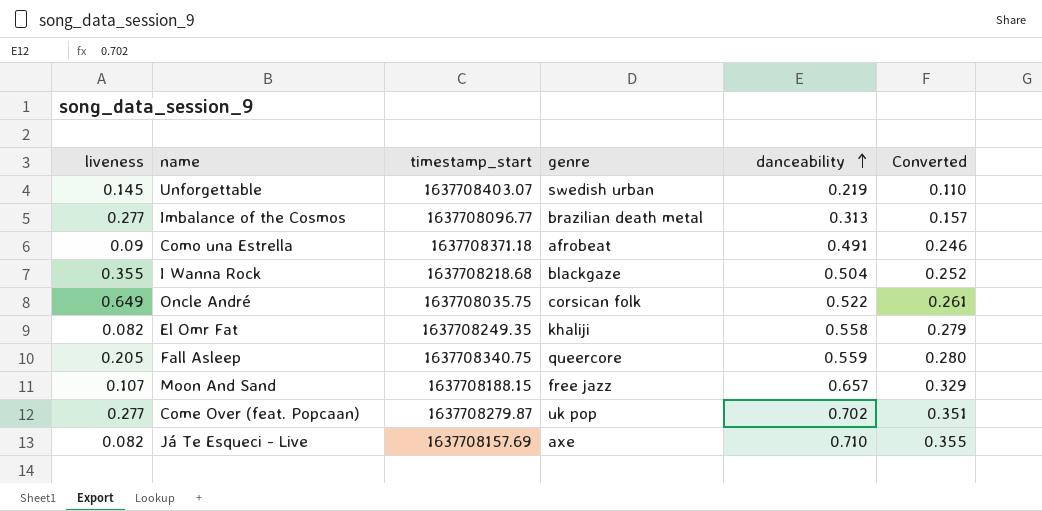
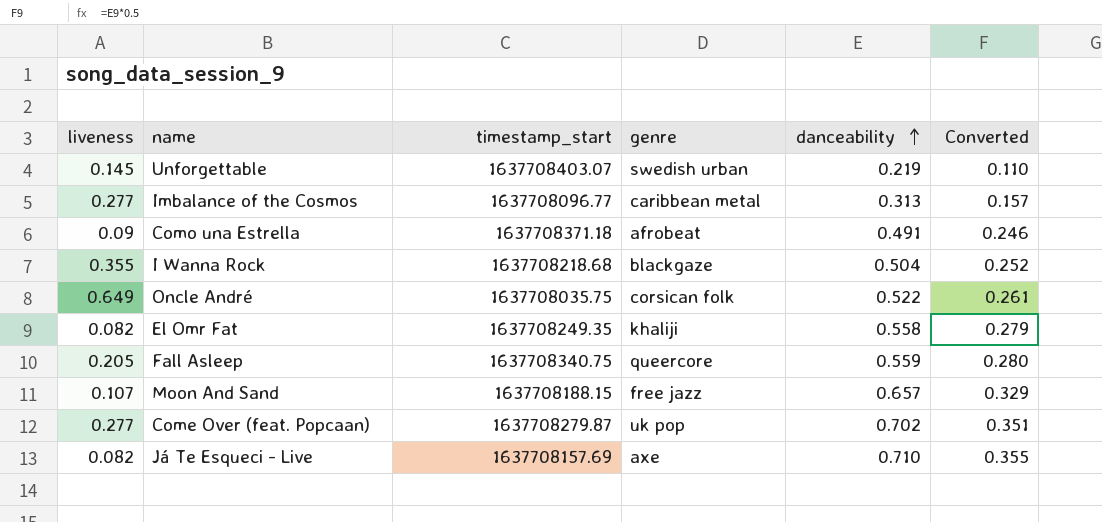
Imbalance of the Cosmos | genre: brazilian death metal -> caribbean metal

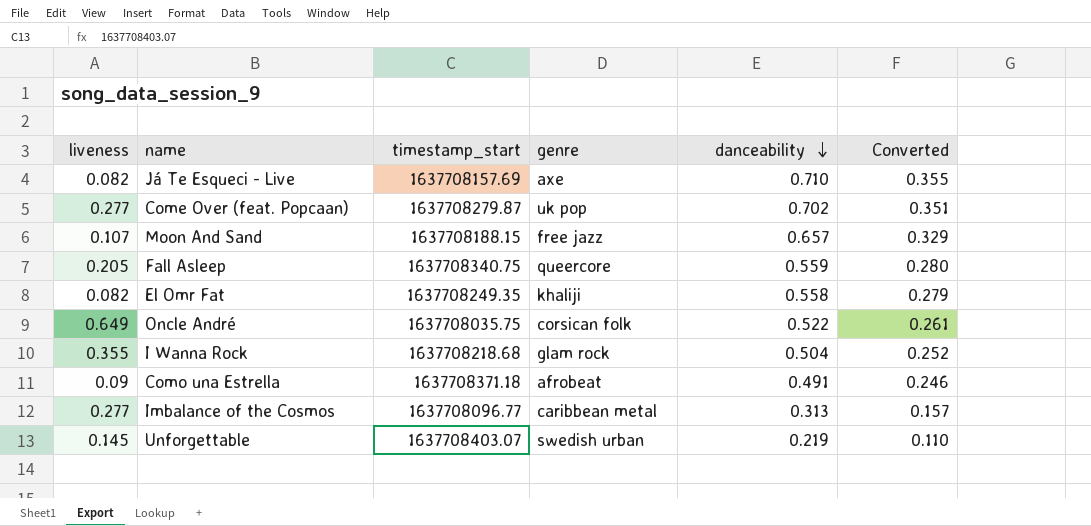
row order: danceability ascending -> danceability descending
I Wanna Rock | genre: blackgaze -> glam rock

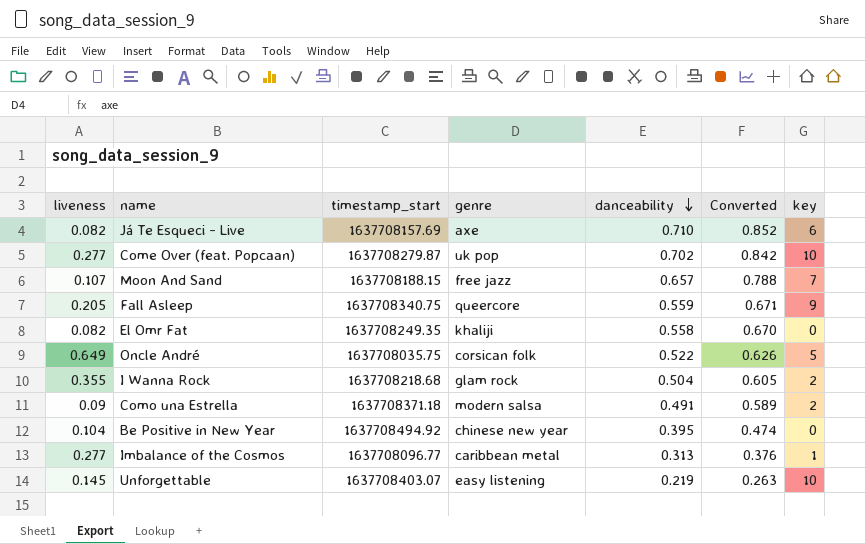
column Converted | formula: [danceability] * 0.5 -> [danceability] * 1.2
column key | position: none -> 7
Como una Estrella | genre: afrobeat -> modern salsa
row Be Positive in New Year: none -> 0.104 | 1637708494.92 | chinese new year | 0.395 | 0.474 | 0
Unforgettable | genre: swedish urban -> easy listening

